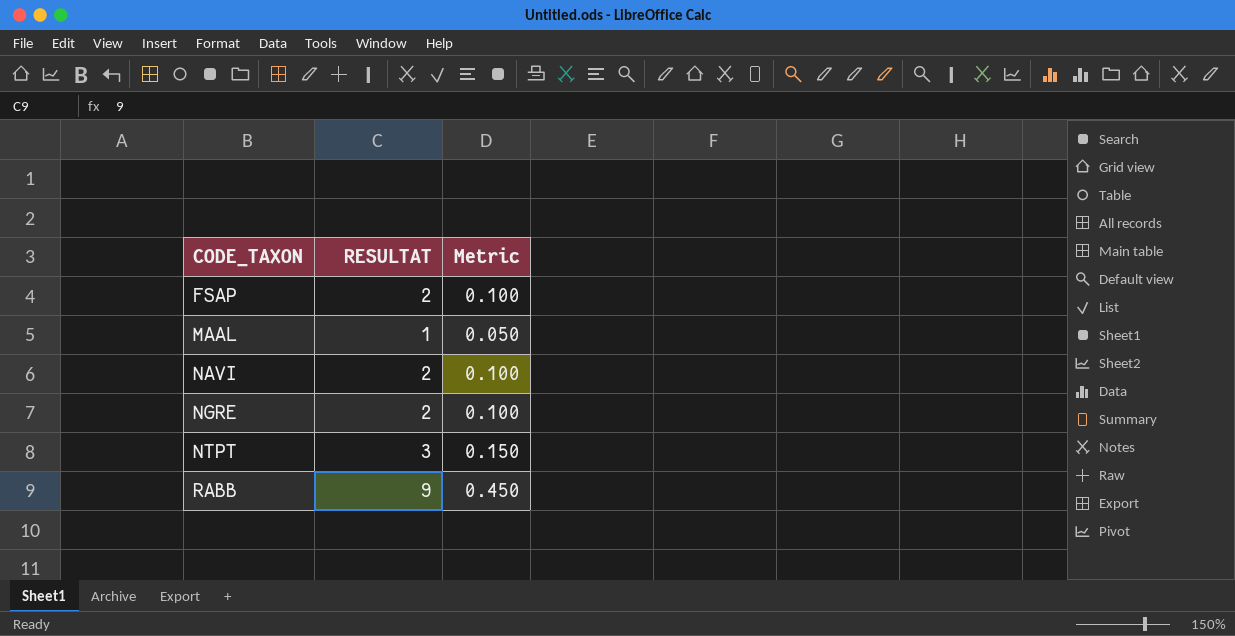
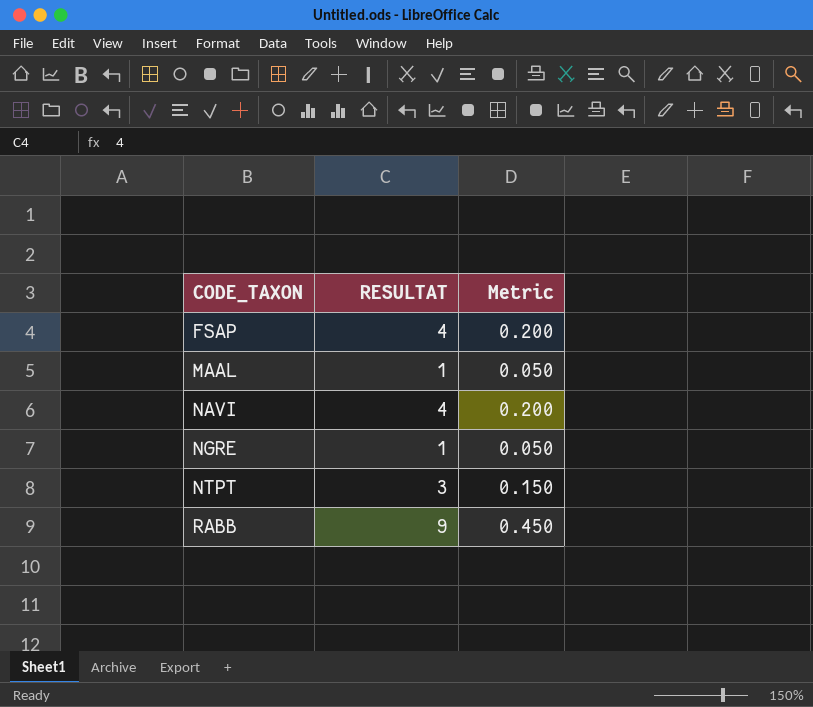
FSAP | RESULTAT: 2 -> 4
FSAP | Metric: 0.100 -> 0.200
NAVI | RESULTAT: 2 -> 4
NAVI | Metric: 0.100 -> 0.200
NGRE | RESULTAT: 2 -> 1
NGRE | Metric: 0.100 -> 0.050

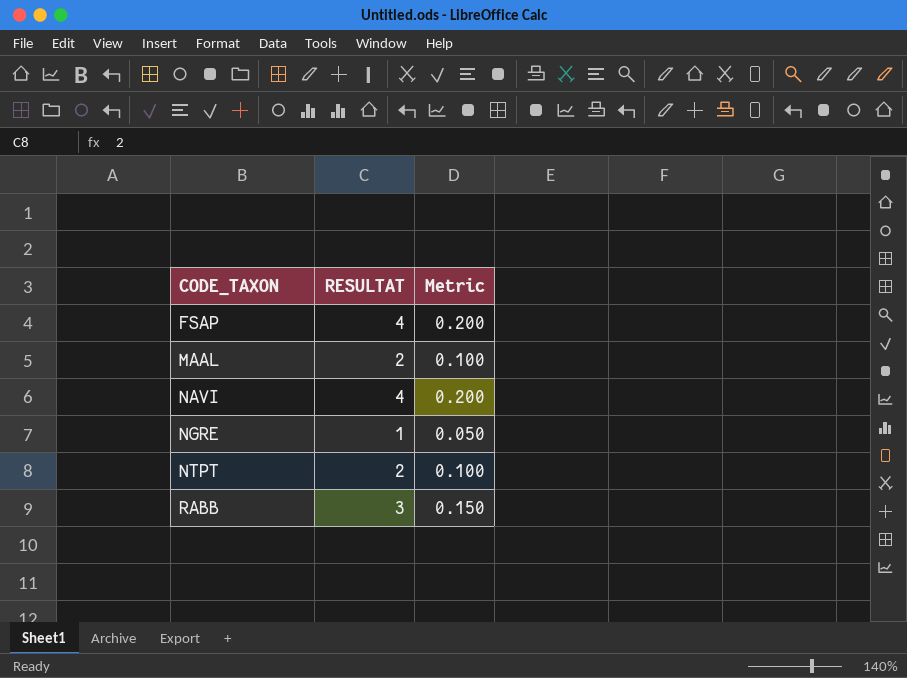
MAAL | RESULTAT: 1 -> 2
MAAL | Metric: 0.050 -> 0.100
NTPT | RESULTAT: 3 -> 2
NTPT | Metric: 0.150 -> 0.100
RABB | RESULTAT: 9 -> 3
RABB | Metric: 0.450 -> 0.150

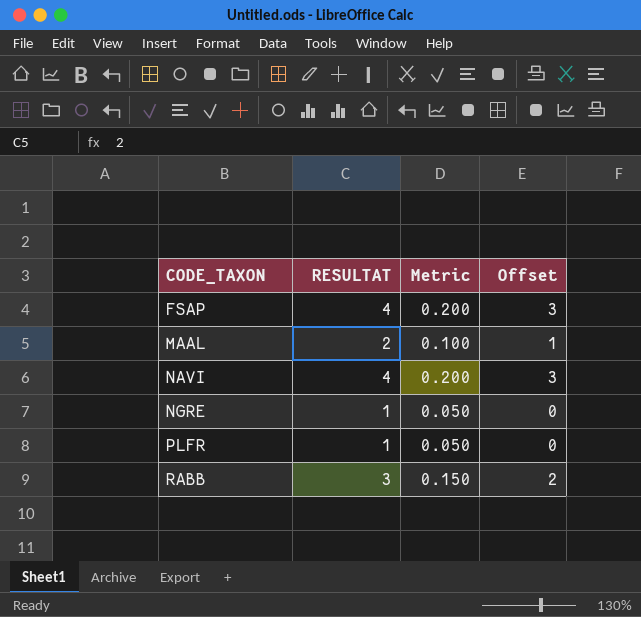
column Offset | formula: none -> [RESULTAT] - 1
row NTPT: 2 | 0.100 -> none
row PLFR: none -> 1 | 0.050 | 0

